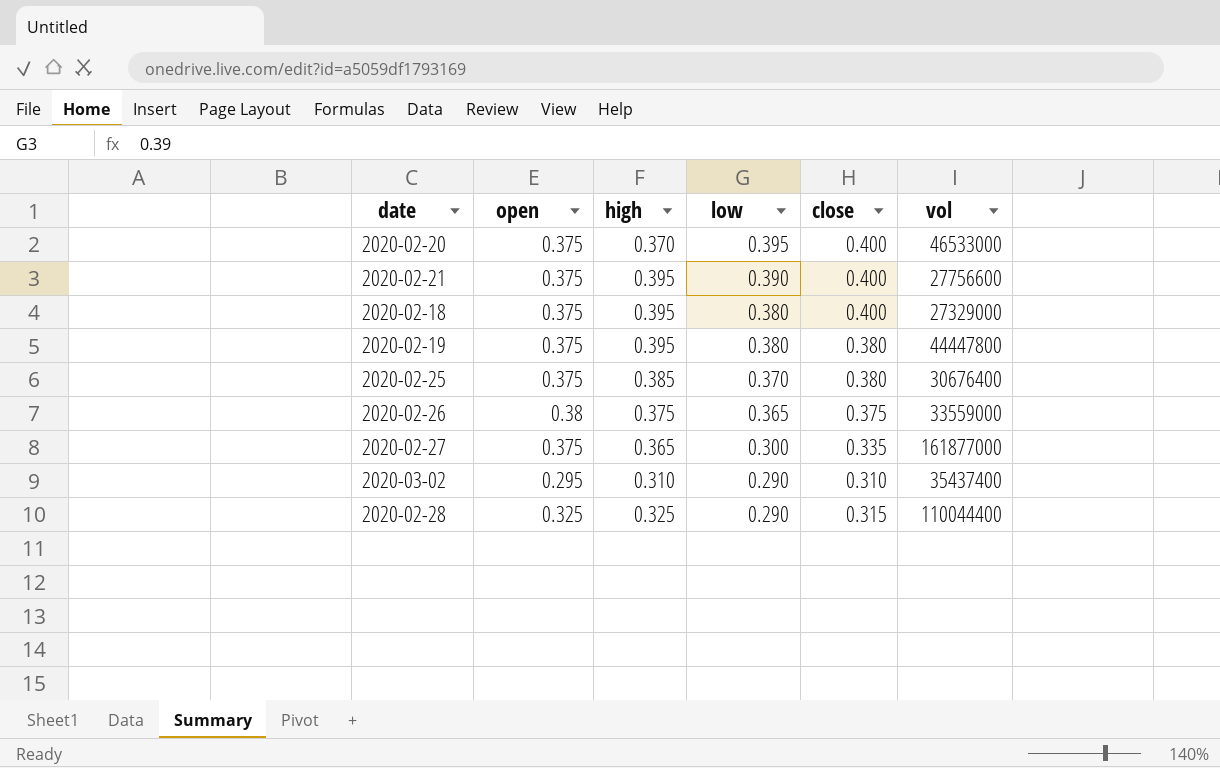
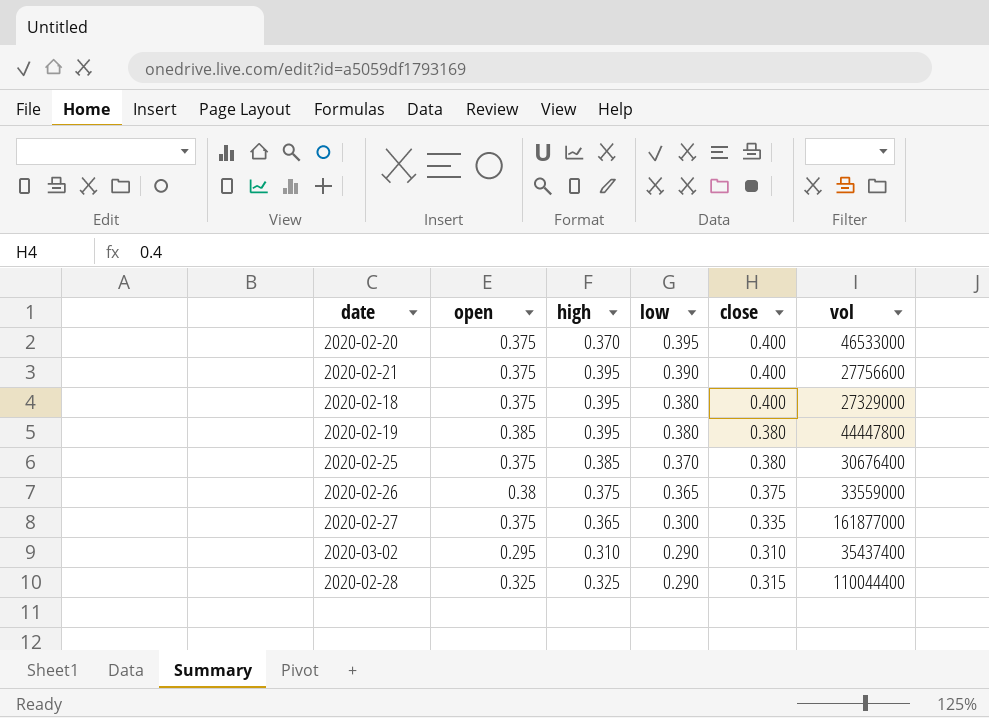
2020-02-19 | open: 0.375 -> 0.385

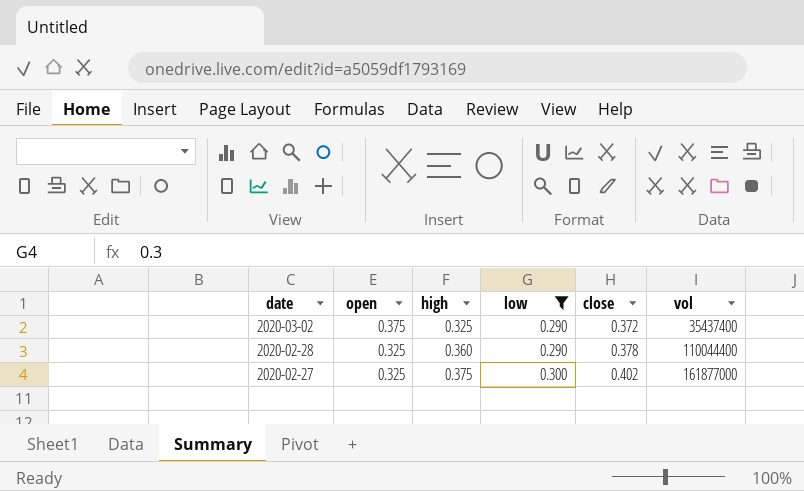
filter: none -> low <= 0.300
row order: low descending -> date descending
2020-03-02 | open: 0.295 -> 0.375
2020-03-02 | high: 0.310 -> 0.325
2020-03-02 | close: 0.310 -> 0.372
2020-02-28 | high: 0.325 -> 0.360
2020-02-28 | close: 0.315 -> 0.378
2020-02-27 | open: 0.375 -> 0.325
2020-02-27 | high: 0.365 -> 0.375
2020-02-27 | close: 0.335 -> 0.402

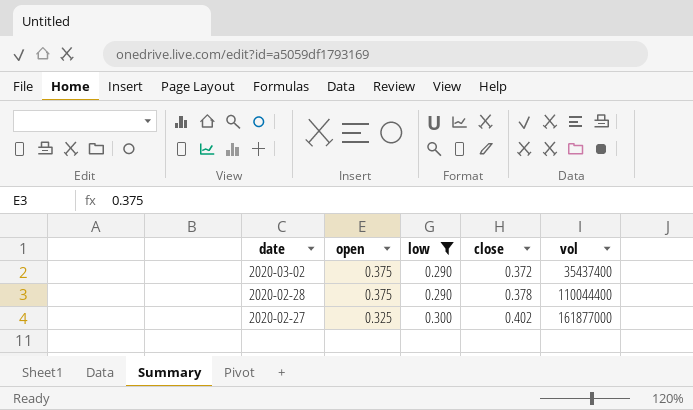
column high | position: 3 -> none
2020-02-28 | open: 0.325 -> 0.375

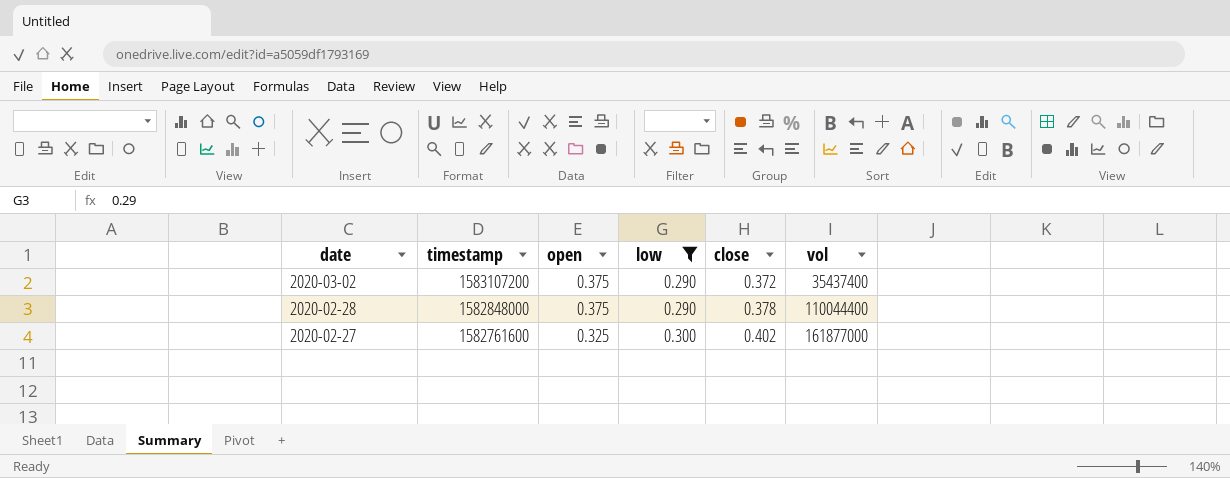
column timestamp | position: none -> 2

